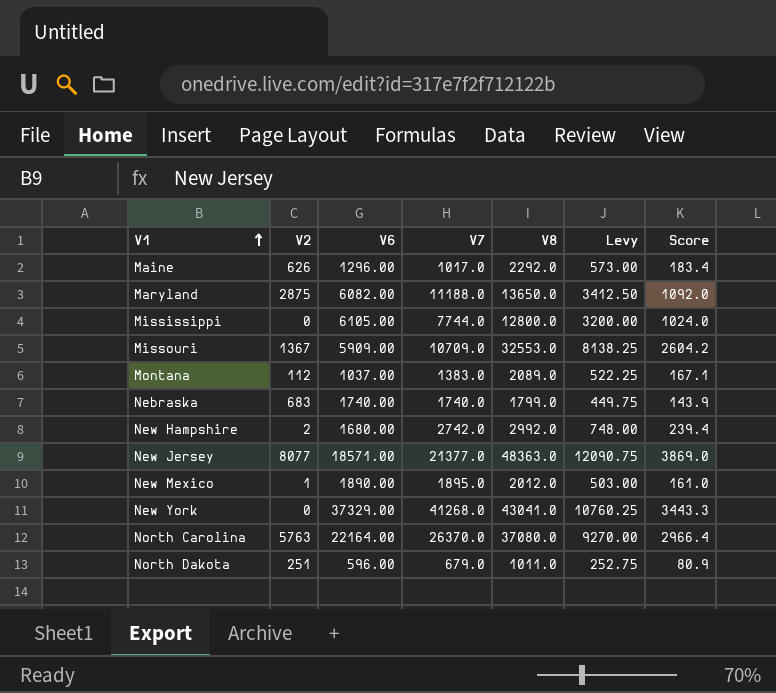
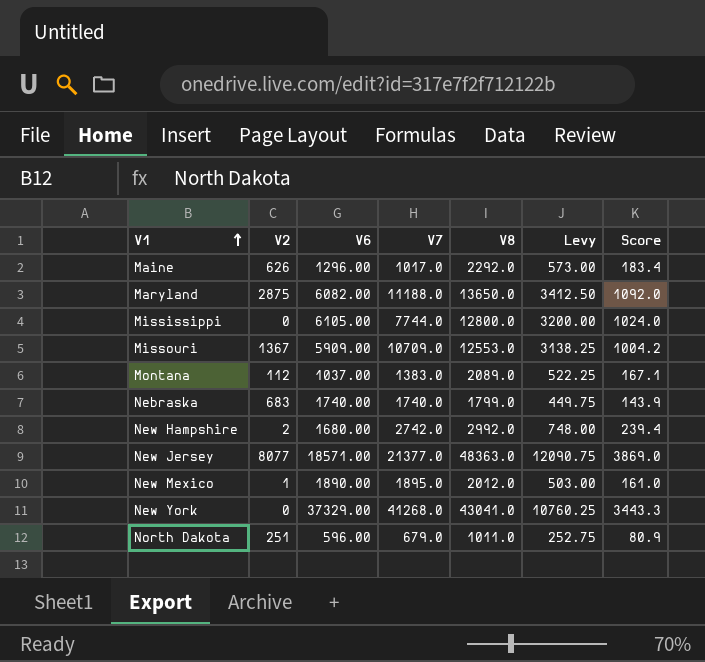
row North Carolina: 5763 | 22164.00 | 26370.0 | 37080.0 | 9270.00 | 2966.4 -> none
Missouri | V8: 32553.0 -> 12553.0
Missouri | Levy: 8138.25 -> 3138.25
Missouri | Score: 2604.2 -> 1004.2

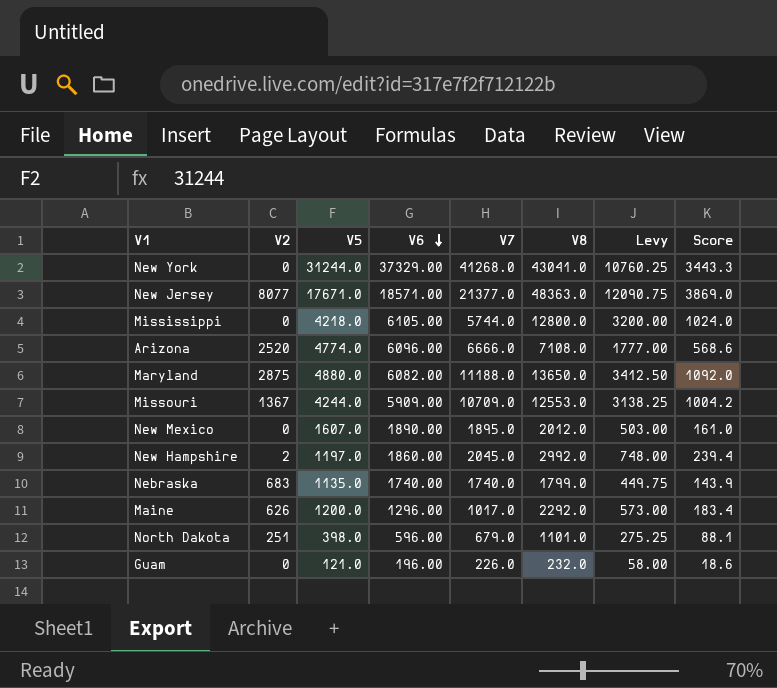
row order: V1 ascending -> V6 descending
column V5 | position: none -> 3
row Montana: 112 | 1037.00 | 1383.0 | 2089.0 | 522.25 | 167.1 -> none
Mississippi | V7: 7744.0 -> 5744.0
row Arizona: none -> 2520 | 4774.0 | 6096.00 | 6666.0 | 7108.0 | 1777.00 | 568.6
New Mexico | V2: 1 -> 0
New Hampshire | V6: 1680.00 -> 1860.00
New Hampshire | V7: 2742.0 -> 2045.0
North Dakota | V8: 1011.0 -> 1101.0
North Dakota | Levy: 252.75 -> 275.25
North Dakota | Score: 80.9 -> 88.1
row Guam: none -> 0 | 121.0 | 196.00 | 226.0 | 232.0 | 58.00 | 18.6

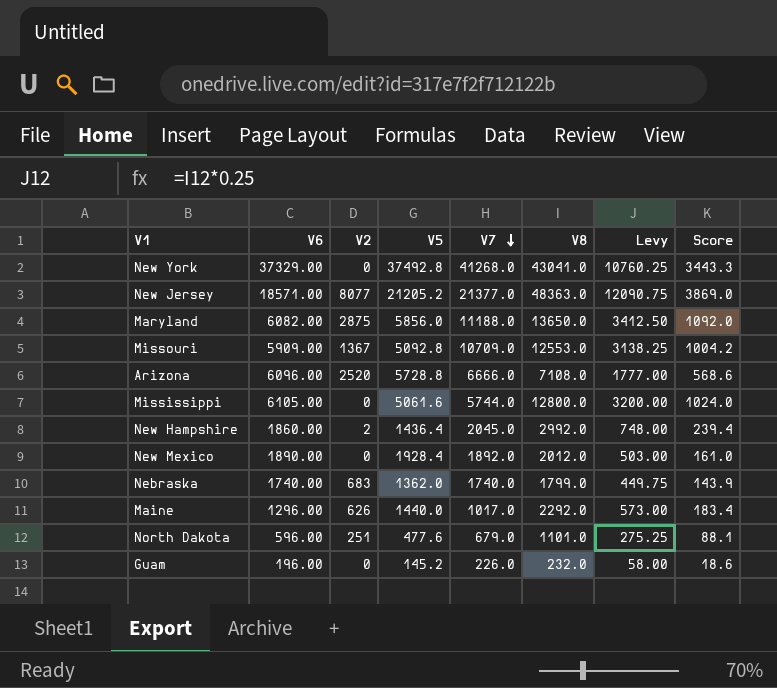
row order: V6 descending -> V7 descending
column V6 | position: 4 -> 2
New York | V5: 31244.0 -> 37492.8
New Jersey | V5: 17671.0 -> 21205.2
Maryland | V5: 4880.0 -> 5856.0
Missouri | V5: 4244.0 -> 5092.8
Arizona | V5: 4774.0 -> 5728.8
Mississippi | V5: 4218.0 -> 5061.6
New Hampshire | V5: 1197.0 -> 1436.4
New Mexico | V5: 1607.0 -> 1928.4
New Mexico | V7: 1895.0 -> 1892.0
Nebraska | V5: 1135.0 -> 1362.0
Maine | V5: 1200.0 -> 1440.0
North Dakota | V5: 398.0 -> 477.6
Guam | V5: 121.0 -> 145.2

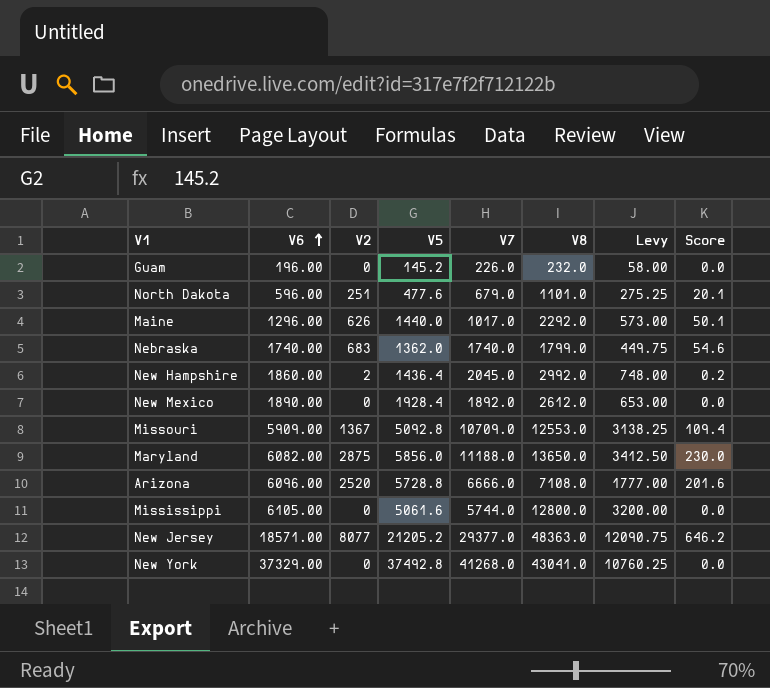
row order: V7 descending -> V6 ascending
column Score | formula: [V8] * 0.08 -> [V2] * 0.08
New Mexico | V8: 2012.0 -> 2612.0
New Mexico | Levy: 503.00 -> 653.00
New Jersey | V7: 21377.0 -> 29377.0

